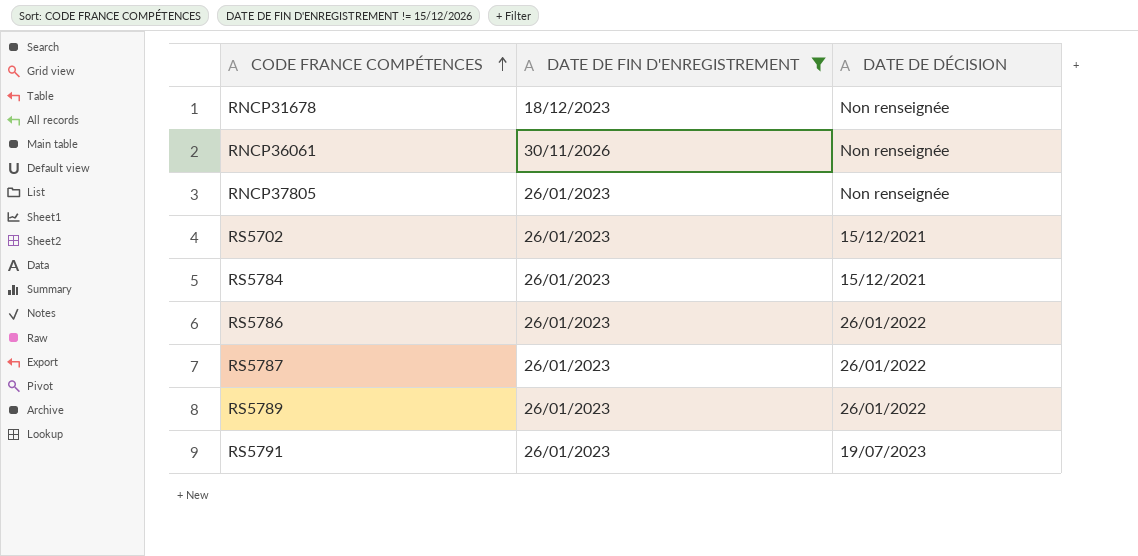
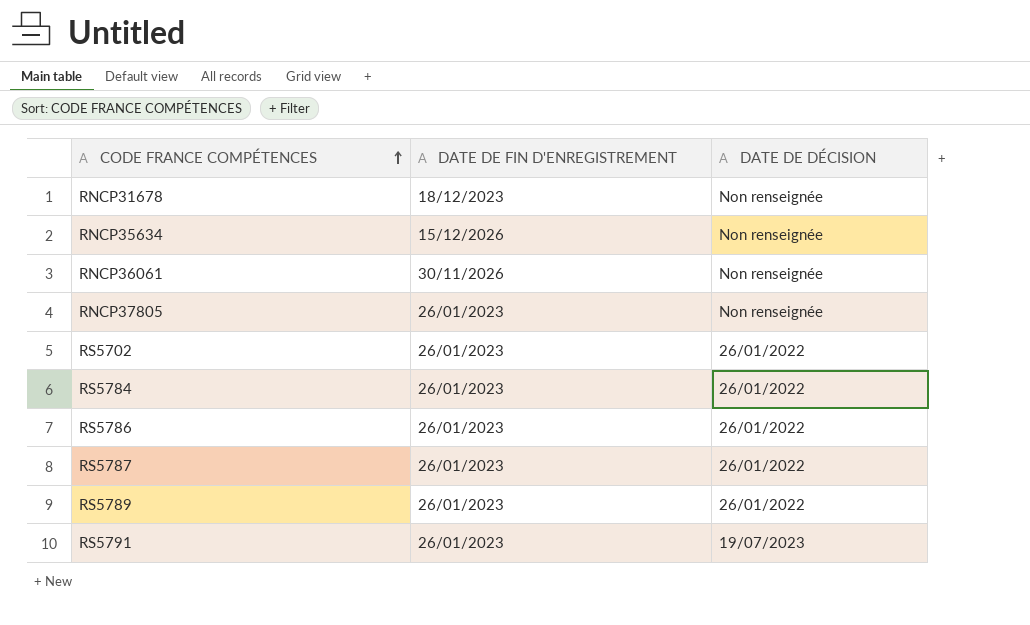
filter: DATE DE FIN D'ENREGISTREMENT != 15/12/2026 -> none
RS5702 | DATE DE DÉCISION: 15/12/2021 -> 26/01/2022
RS5784 | DATE DE DÉCISION: 15/12/2021 -> 26/01/2022

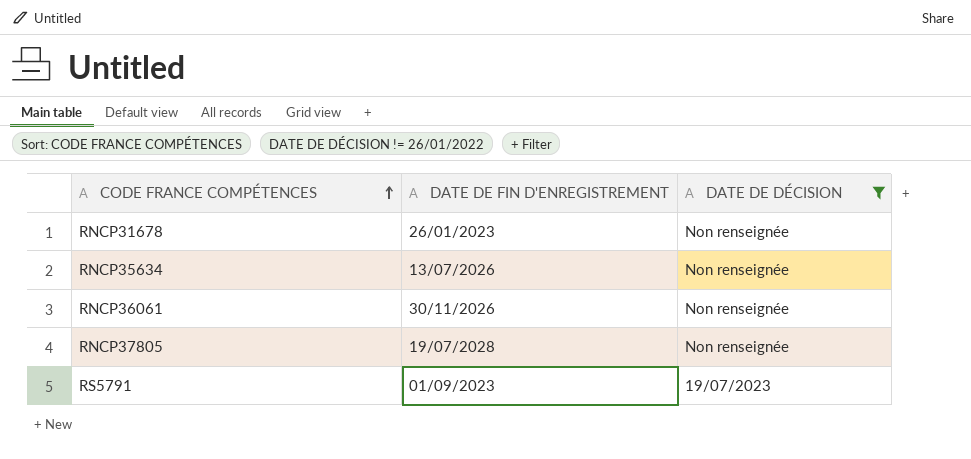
filter: none -> DATE DE DÉCISION != 26/01/2022
RNCP31678 | DATE DE FIN D'ENREGISTREMENT: 18/12/2023 -> 26/01/2023
RNCP35634 | DATE DE FIN D'ENREGISTREMENT: 15/12/2026 -> 13/07/2026
RNCP37805 | DATE DE FIN D'ENREGISTREMENT: 26/01/2023 -> 19/07/2028
RS5791 | DATE DE FIN D'ENREGISTREMENT: 26/01/2023 -> 01/09/2023

